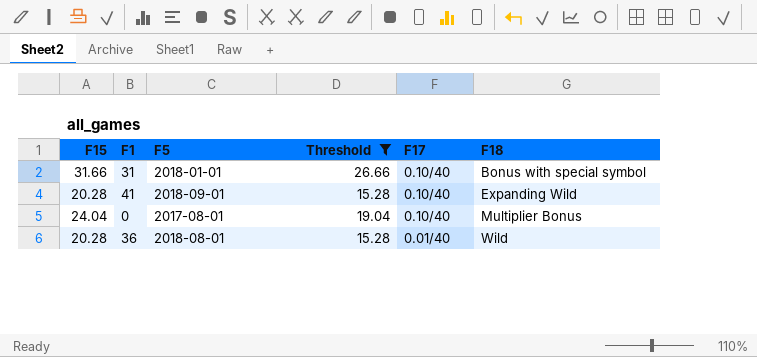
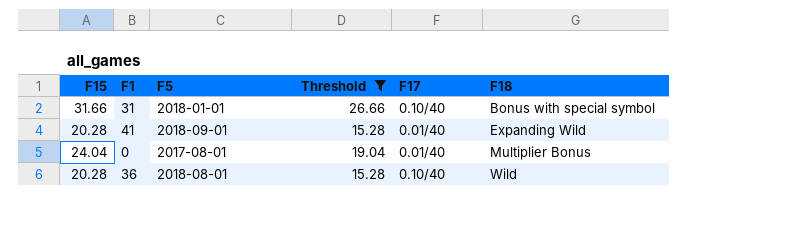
41 | F17: 0.10/40 -> 0.01/40
0 | F17: 0.10/40 -> 0.01/40
36 | F17: 0.01/40 -> 0.10/40

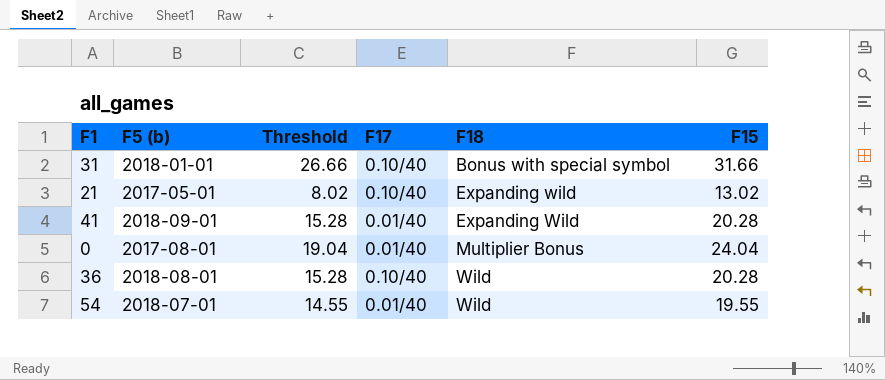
filter: Threshold >= 15.28 -> none
column name: F5 -> F5 (b)
column F15 | position: 1 -> 6

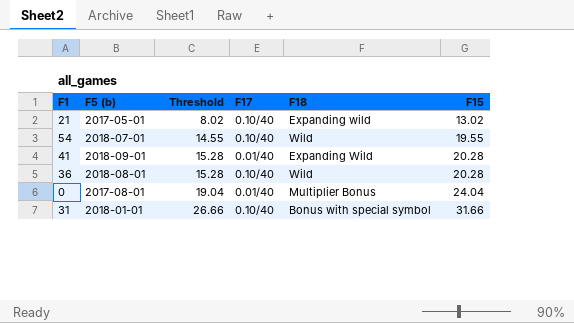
row order: F18 ascending -> Threshold ascending
54 | F17: 0.01/40 -> 0.10/40

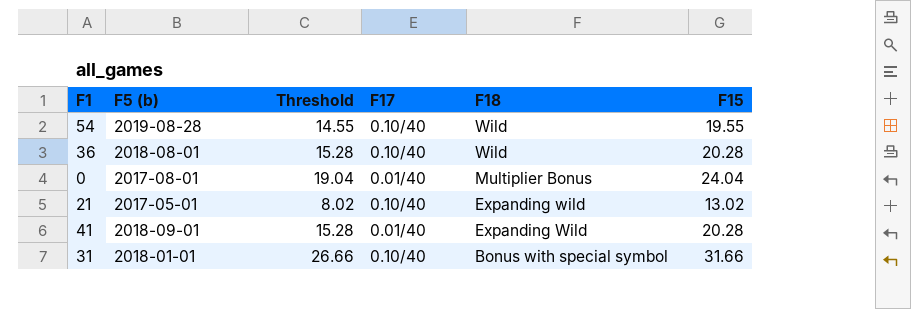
row order: Threshold ascending -> F18 descending
54 | F5 (b): 2018-07-01 -> 2019-08-28

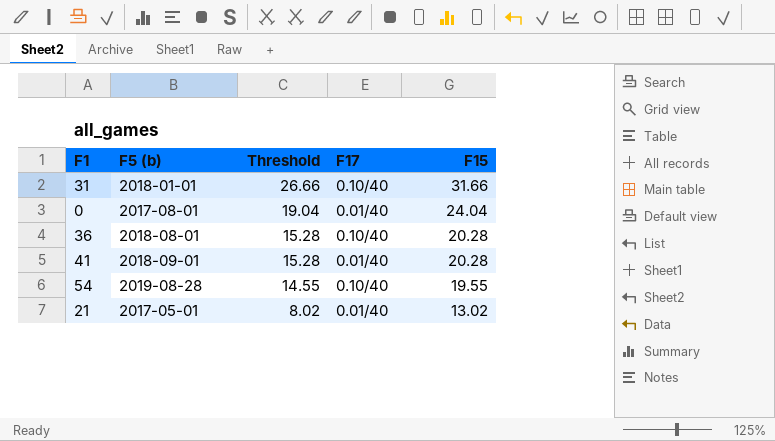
row order: F18 descending -> Threshold descending
column F18 | position: 5 -> none
21 | F17: 0.10/40 -> 0.01/40

